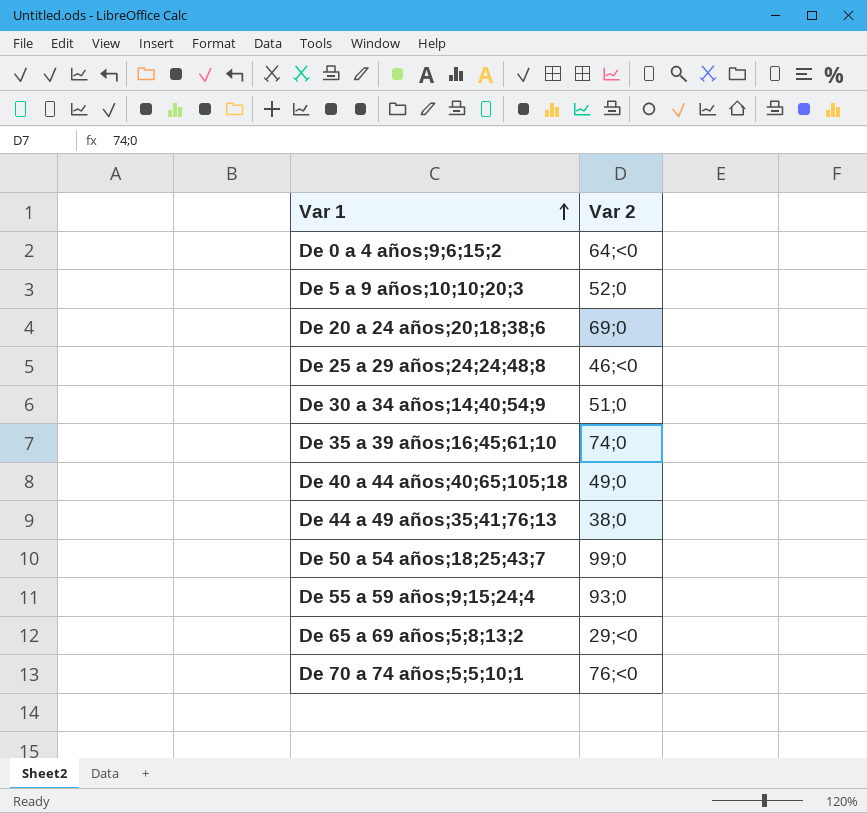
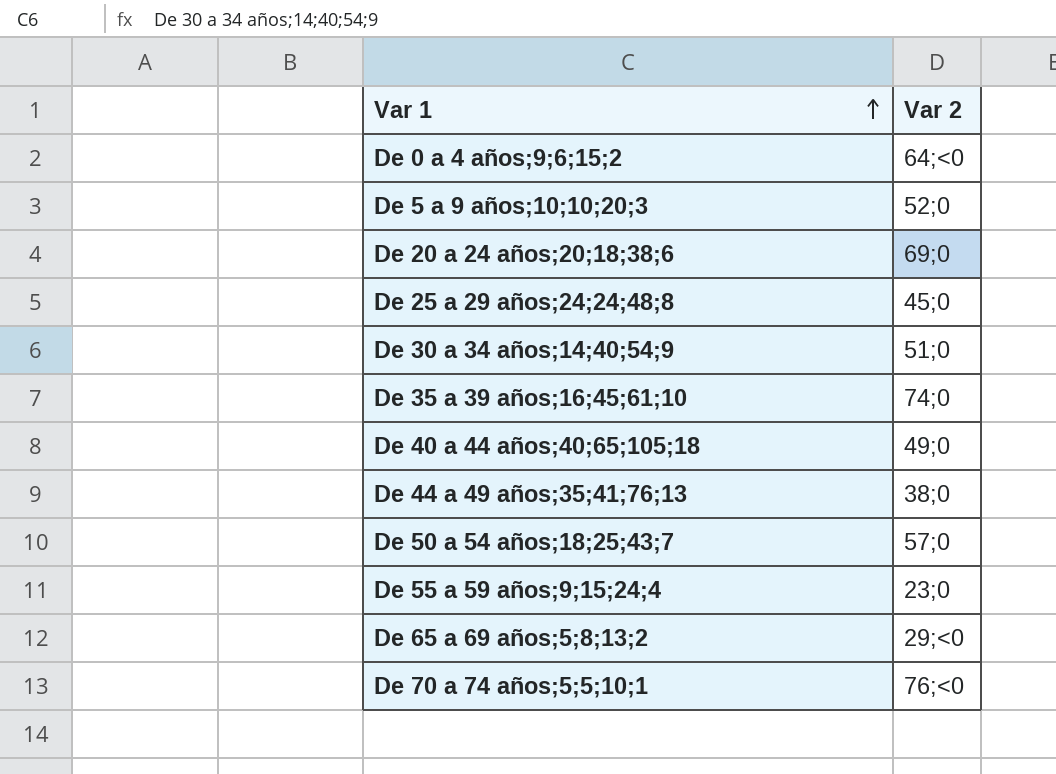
De 25 a 29 años;24;24;48;8 | Var 2: 46;<0 -> 45;0
De 50 a 54 años;18;25;43;7 | Var 2: 99;0 -> 57;0
De 55 a 59 años;9;15;24;4 | Var 2: 93;0 -> 23;0

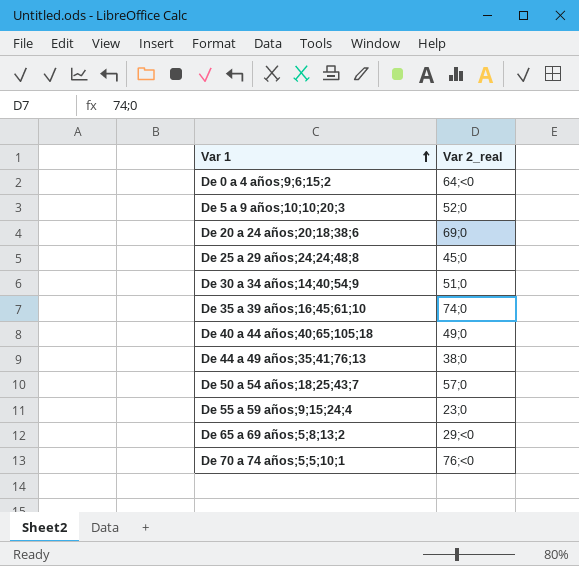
column name: Var 2 -> Var 2_real

